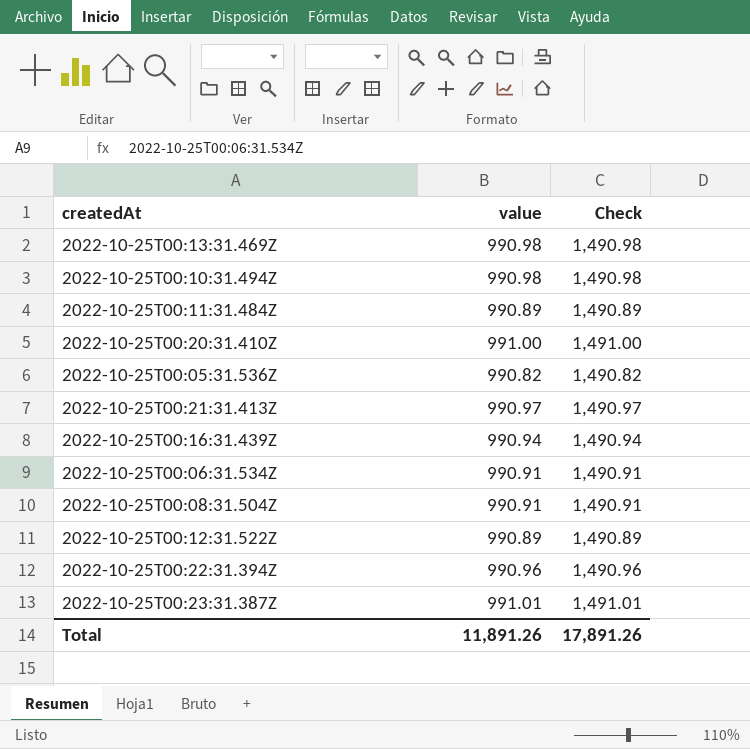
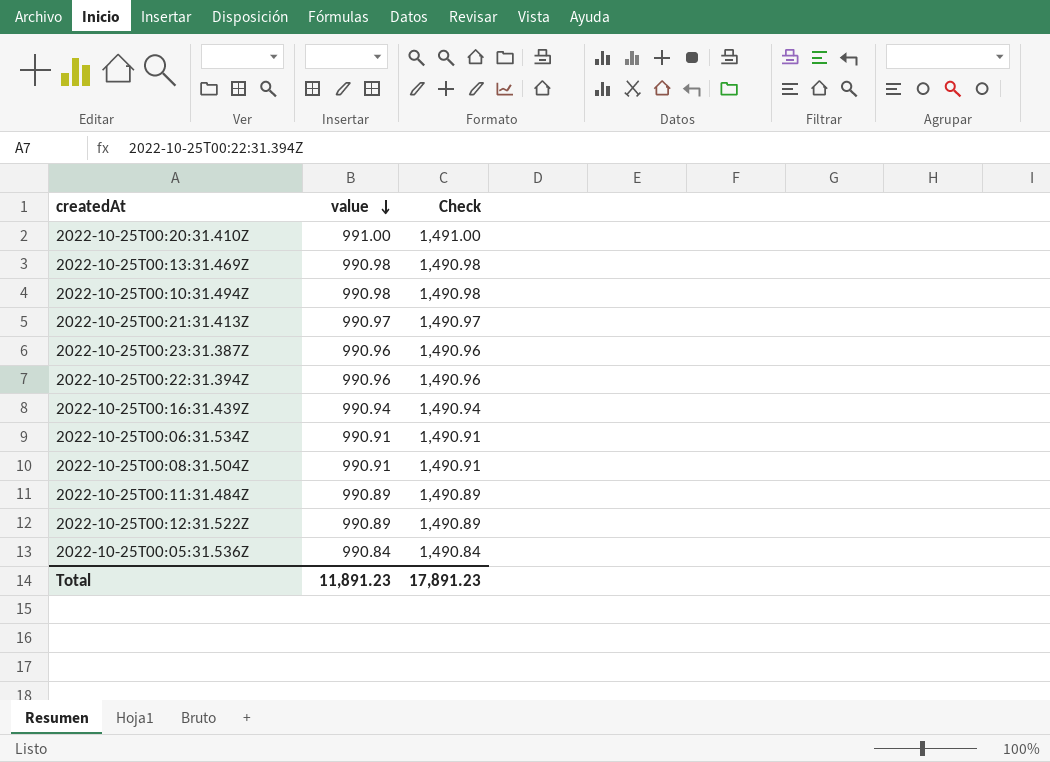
row order: none -> value descending
2022-10-25T00:23:31.387Z | value: 991.01 -> 990.96
2022-10-25T00:23:31.387Z | Check: 1,491.01 -> 1,490.96
2022-10-25T00:05:31.536Z | value: 990.82 -> 990.84
2022-10-25T00:05:31.536Z | Check: 1,490.82 -> 1,490.84
Total | value: 11,891.26 -> 11,891.23
Total | Check: 17,891.26 -> 17,891.23

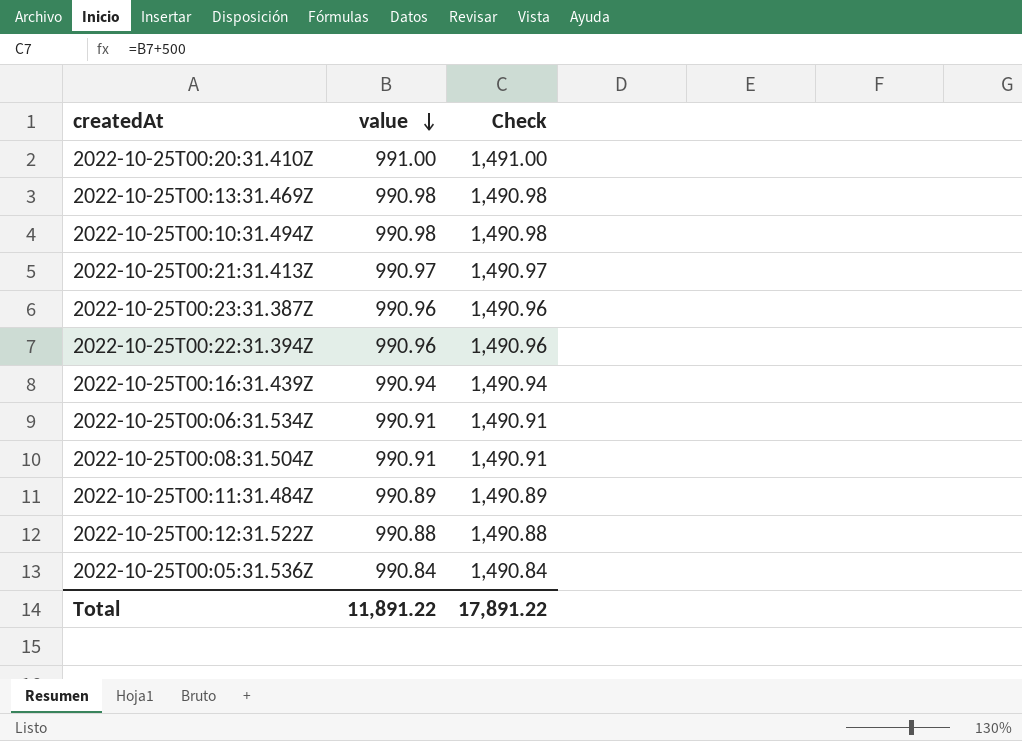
2022-10-25T00:12:31.522Z | value: 990.89 -> 990.88
2022-10-25T00:12:31.522Z | Check: 1,490.89 -> 1,490.88
Total | value: 11,891.23 -> 11,891.22
Total | Check: 17,891.23 -> 17,891.22

